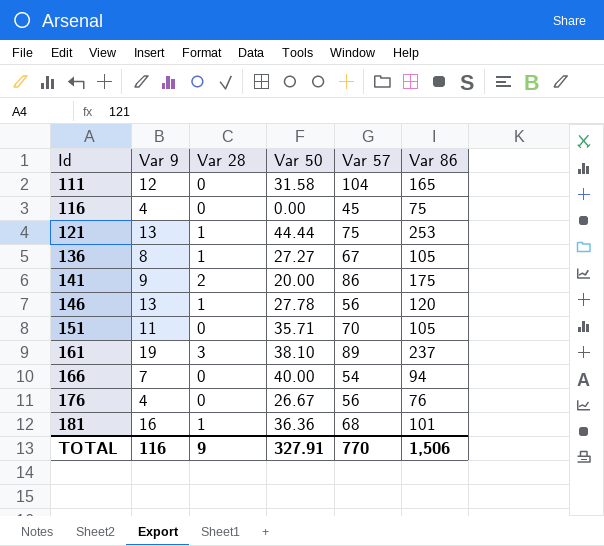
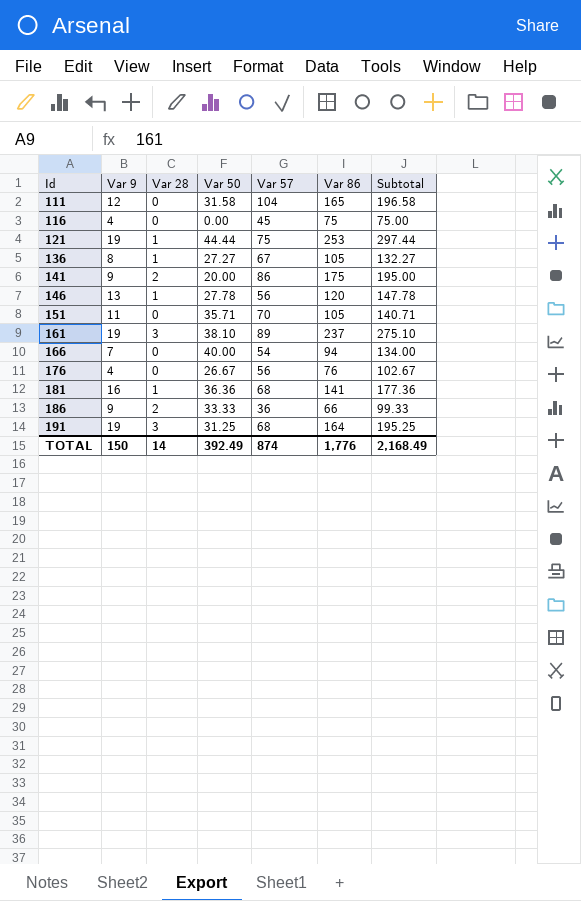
column Subtotal | formula: none -> [Var 50] + [Var 86]
121 | Var 9: 13 -> 19
181 | Var 86: 101 -> 141
row 186: none -> 9 | 2 | 33.33 | 36 | 66 | 99.33
row 191: none -> 19 | 3 | 31.25 | 68 | 164 | 195.25
TOTAL | Var 9: 116 -> 150
TOTAL | Var 28: 9 -> 14
TOTAL | Var 50: 327.91 -> 392.49
TOTAL | Var 57: 770 -> 874
TOTAL | Var 86: 1,506 -> 1,776

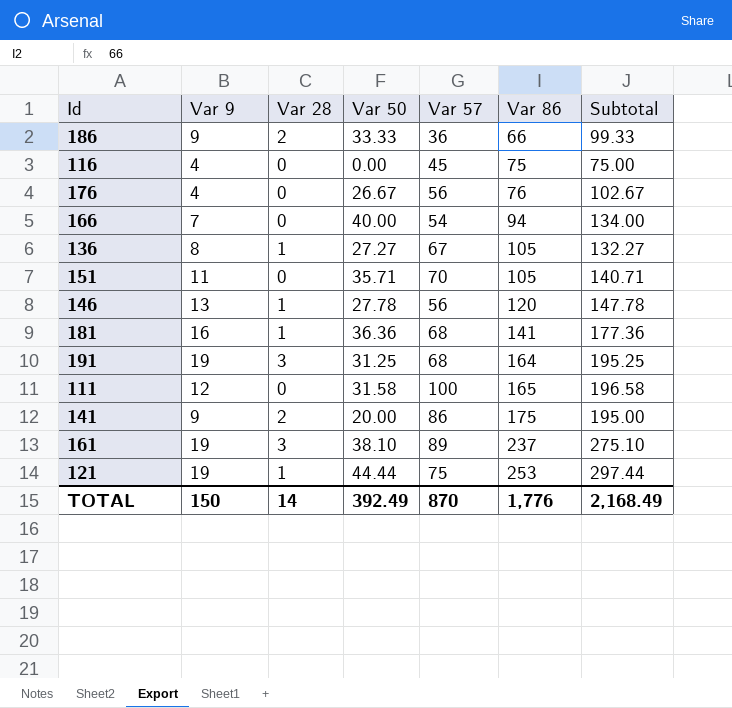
row order: Id ascending -> Var 86 ascending
111 | Var 57: 104 -> 100
TOTAL | Var 57: 874 -> 870

